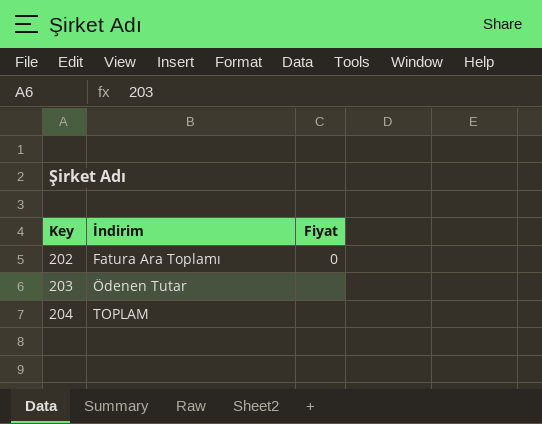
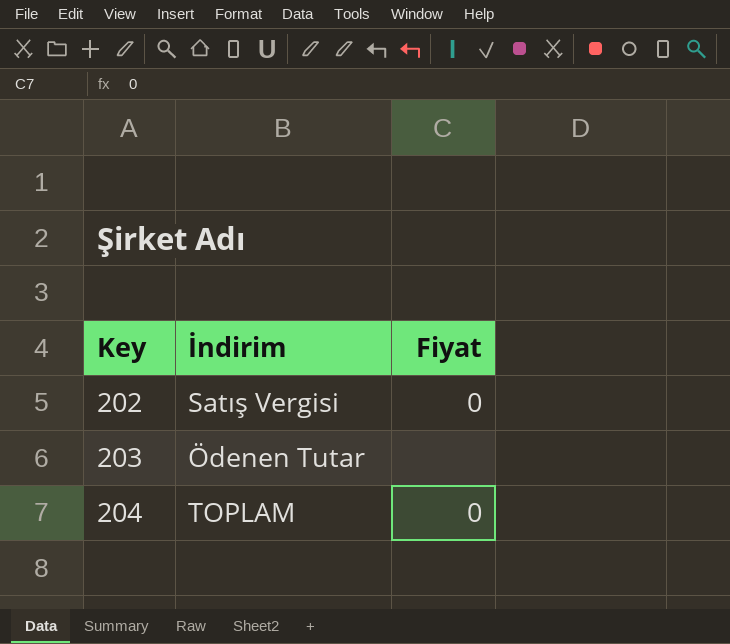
202 | İndirim: Fatura Ara Toplamı -> Satış Vergisi
204 | Fiyat: none -> 0

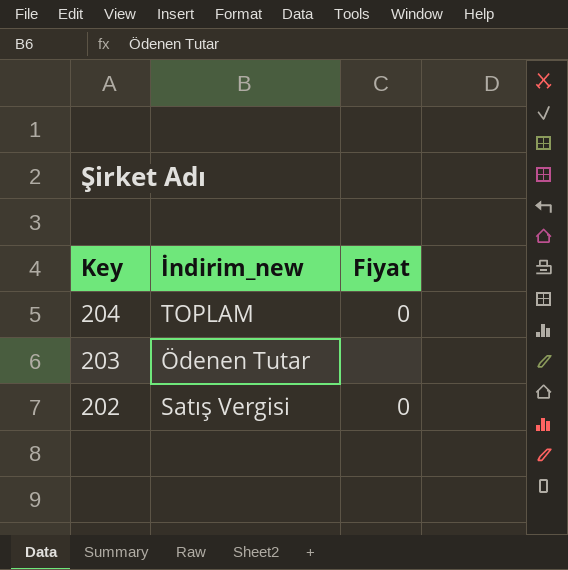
row order: Key ascending -> Key descending
column name: İndirim -> İndirim_new

